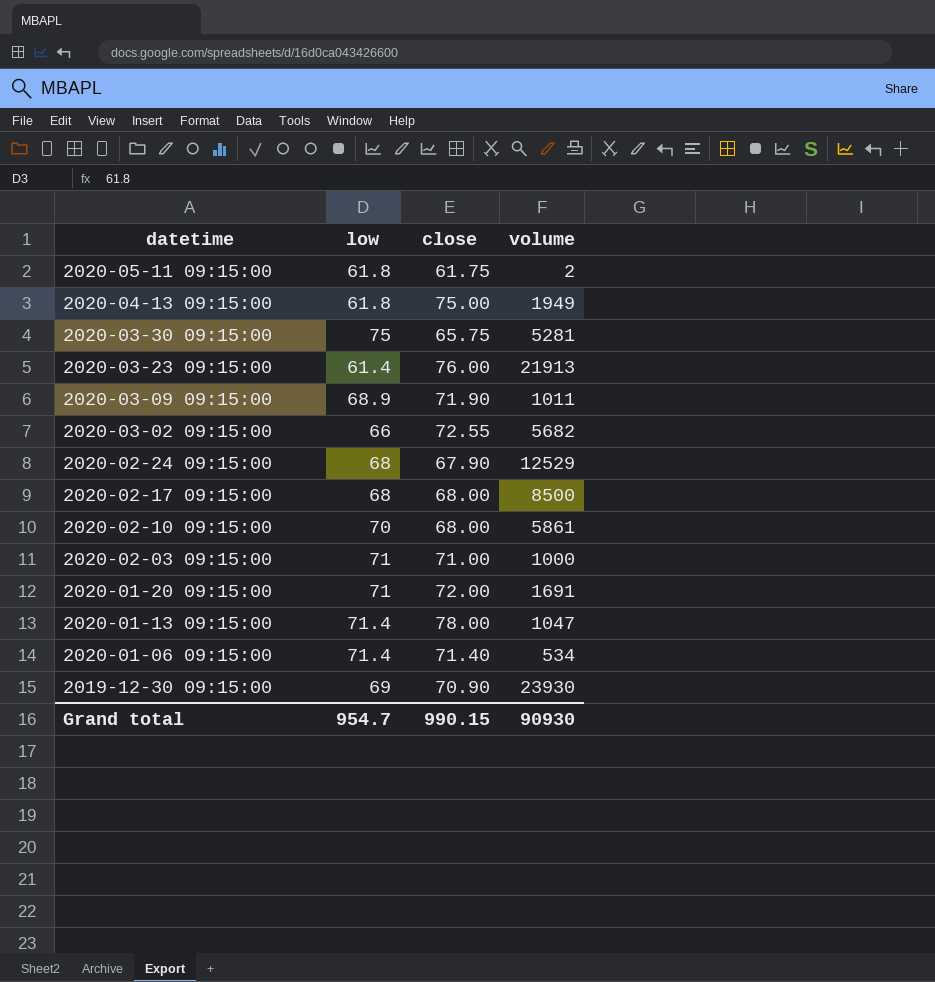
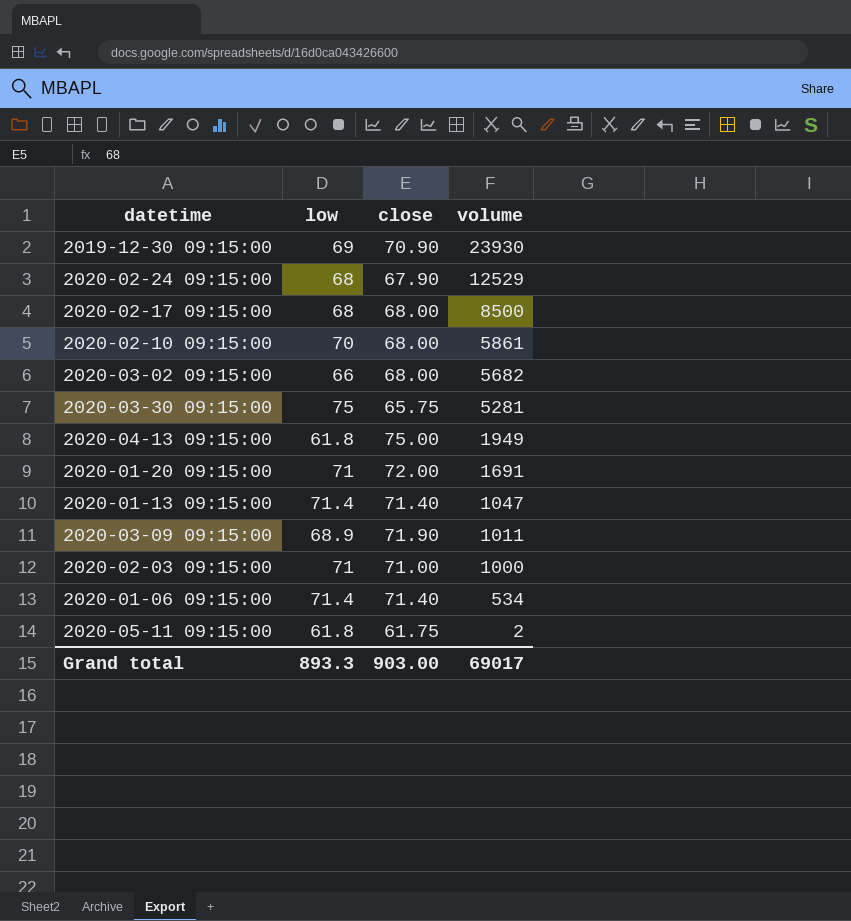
row order: datetime descending -> volume descending
row 2020-03-23 09:15:00: 61.4 | 76.00 | 21913 -> none
2020-03-02 09:15:00 | close: 72.55 -> 68.00
2020-01-13 09:15:00 | close: 78.00 -> 71.40
Grand total | low: 954.7 -> 893.3
Grand total | close: 990.15 -> 903.00
Grand total | volume: 90930 -> 69017

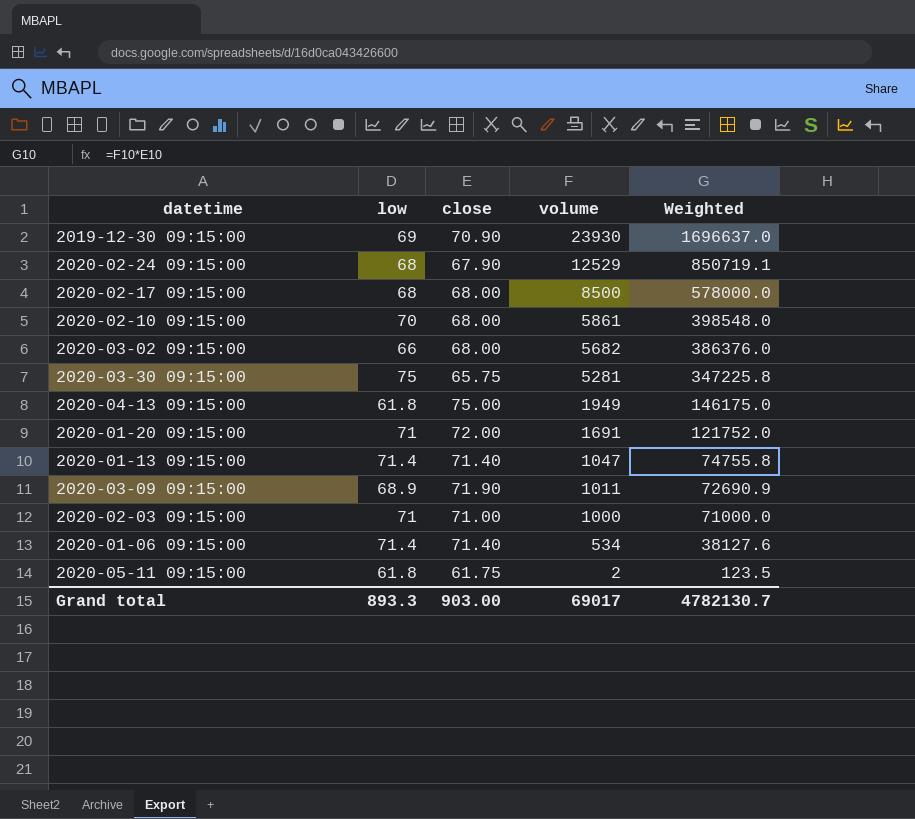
column Weighted | formula: none -> [close] * [volume]

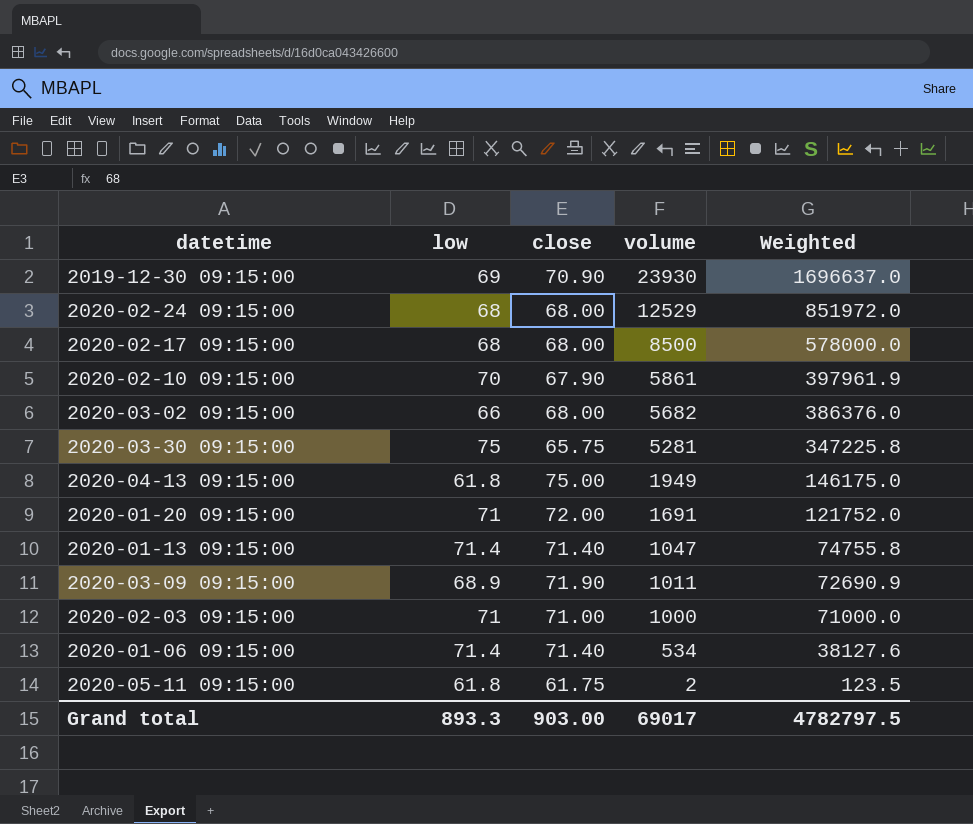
2020-02-24 09:15:00 | close: 67.90 -> 68.00
2020-02-24 09:15:00 | Weighted: 850719.1 -> 851972.0
2020-02-10 09:15:00 | close: 68.00 -> 67.90
2020-02-10 09:15:00 | Weighted: 398548.0 -> 397961.9
Grand total | Weighted: 4782130.7 -> 4782797.5

